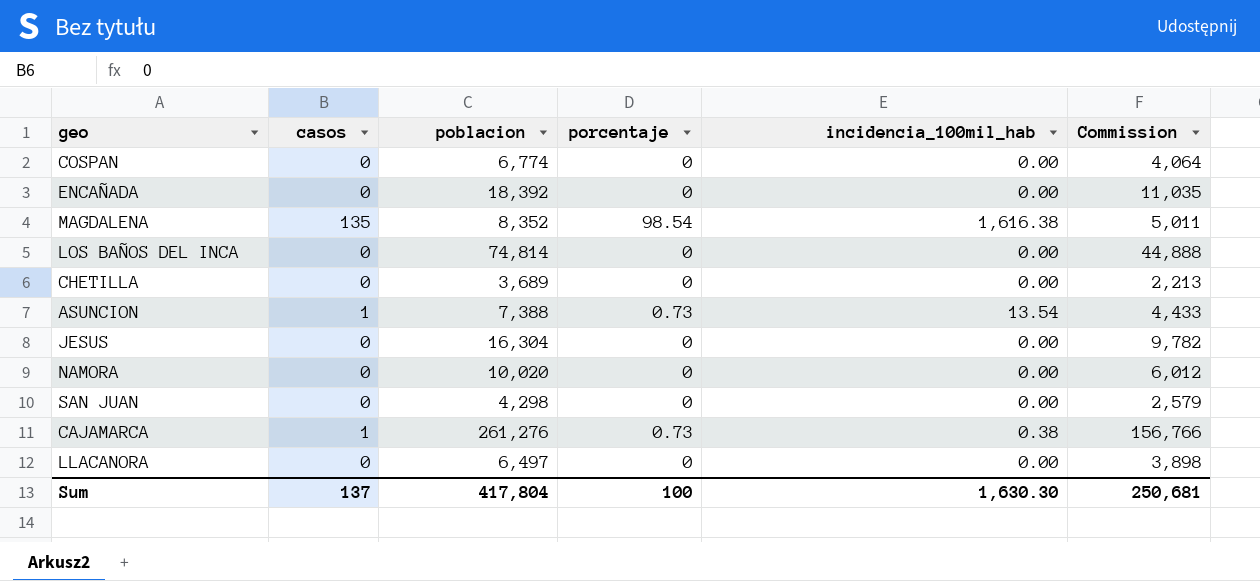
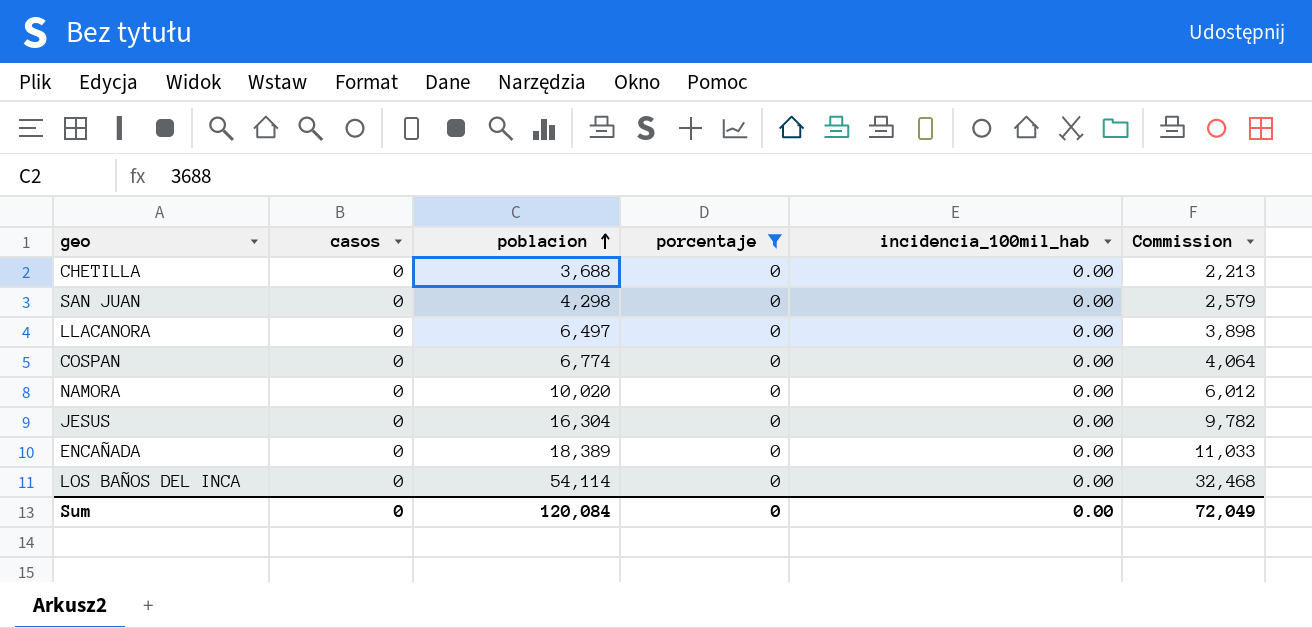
filter: none -> porcentaje = 0
row order: none -> poblacion ascending
CHETILLA | poblacion: 3,689 -> 3,688
ENCAÑADA | poblacion: 18,392 -> 18,389
ENCAÑADA | Commission: 11,035 -> 11,033
LOS BAÑOS DEL INCA | poblacion: 74,814 -> 54,114
LOS BAÑOS DEL INCA | Commission: 44,888 -> 32,468
Sum | casos: 137 -> 0
Sum | poblacion: 417,804 -> 120,084
Sum | porcentaje: 100 -> 0
Sum | incidencia_100mil_hab: 1,630.30 -> 0.00
Sum | Commission: 250,681 -> 72,049

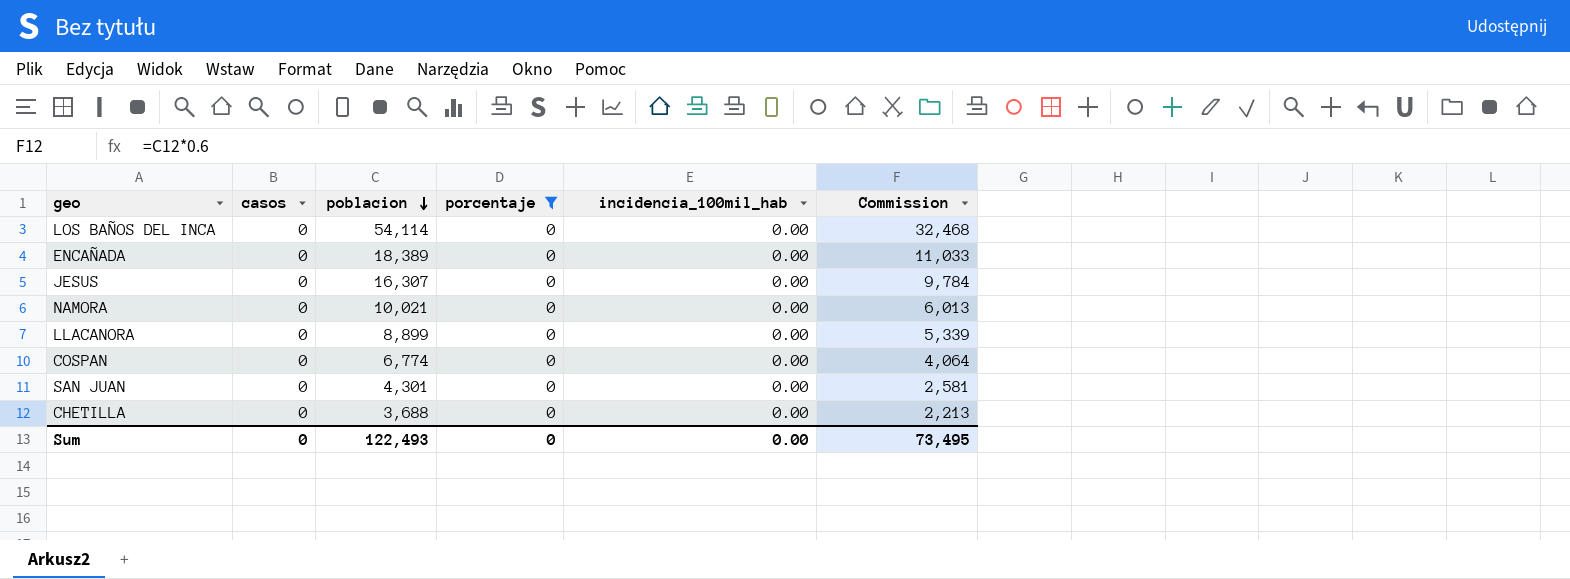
row order: poblacion ascending -> poblacion descending
JESUS | poblacion: 16,304 -> 16,307
JESUS | Commission: 9,782 -> 9,784
NAMORA | poblacion: 10,020 -> 10,021
NAMORA | Commission: 6,012 -> 6,013
LLACANORA | poblacion: 6,497 -> 8,899
LLACANORA | Commission: 3,898 -> 5,339
SAN JUAN | poblacion: 4,298 -> 4,301
SAN JUAN | Commission: 2,579 -> 2,581
Sum | poblacion: 120,084 -> 122,493
Sum | Commission: 72,049 -> 73,495

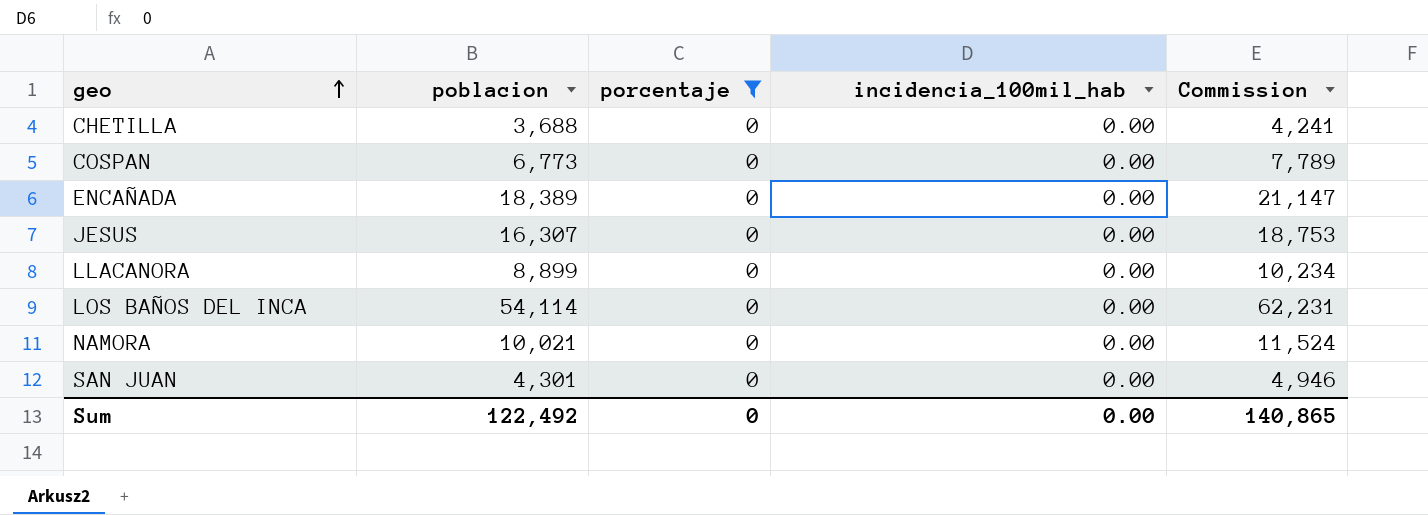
row order: poblacion descending -> geo ascending
column casos | position: 2 -> none
column Commission | formula: [poblacion] * 0.6 -> [poblacion] * 1.15
COSPAN | poblacion: 6,774 -> 6,773
Sum | poblacion: 122,493 -> 122,492
Sum | Commission: 73,495 -> 140,865

